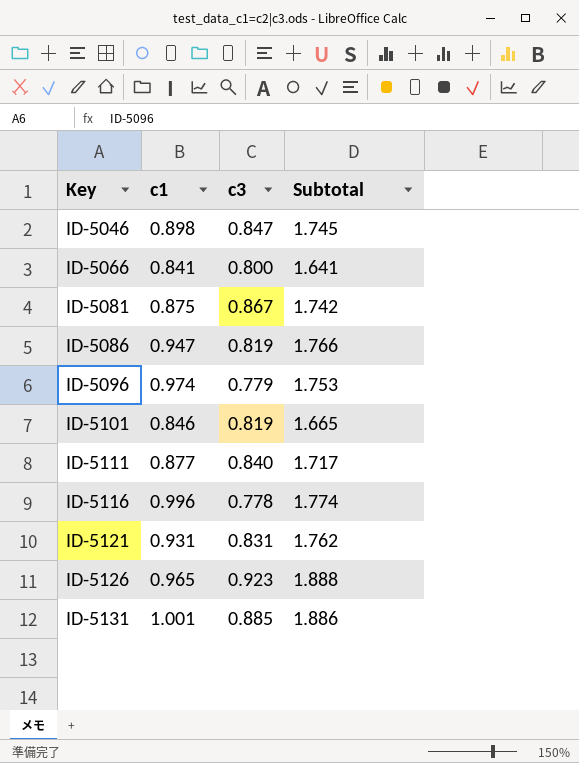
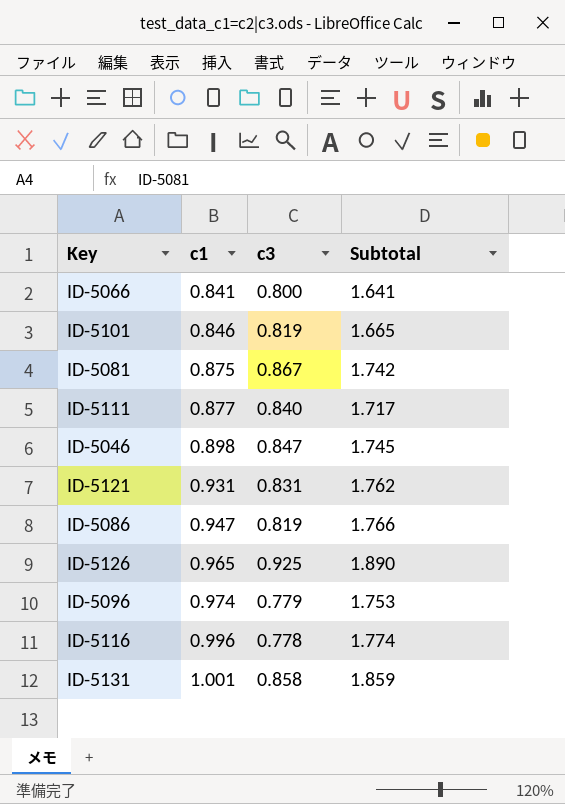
row order: Key ascending -> c1 ascending
ID-5126 | c3: 0.923 -> 0.925
ID-5126 | Subtotal: 1.888 -> 1.890
ID-5131 | c3: 0.885 -> 0.858
ID-5131 | Subtotal: 1.886 -> 1.859

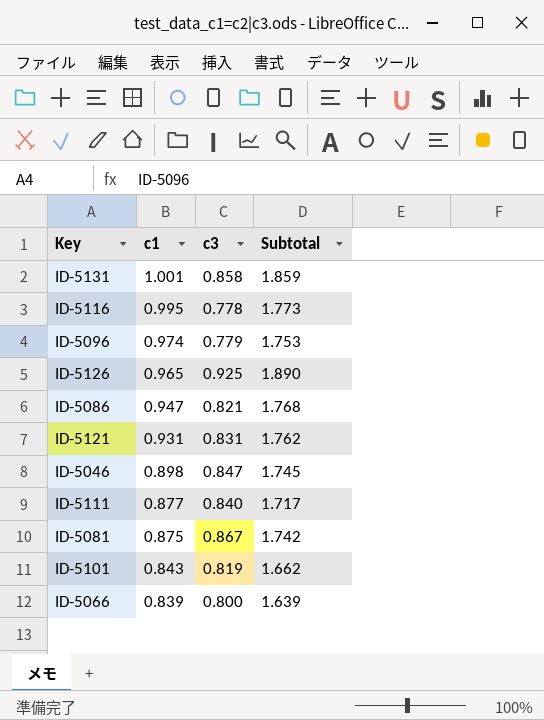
row order: c1 ascending -> c1 descending
ID-5116 | c1: 0.996 -> 0.995
ID-5116 | Subtotal: 1.774 -> 1.773
ID-5086 | c3: 0.819 -> 0.821
ID-5086 | Subtotal: 1.766 -> 1.768
ID-5101 | c1: 0.846 -> 0.843
ID-5101 | Subtotal: 1.665 -> 1.662
ID-5066 | c1: 0.841 -> 0.839
ID-5066 | Subtotal: 1.641 -> 1.639

